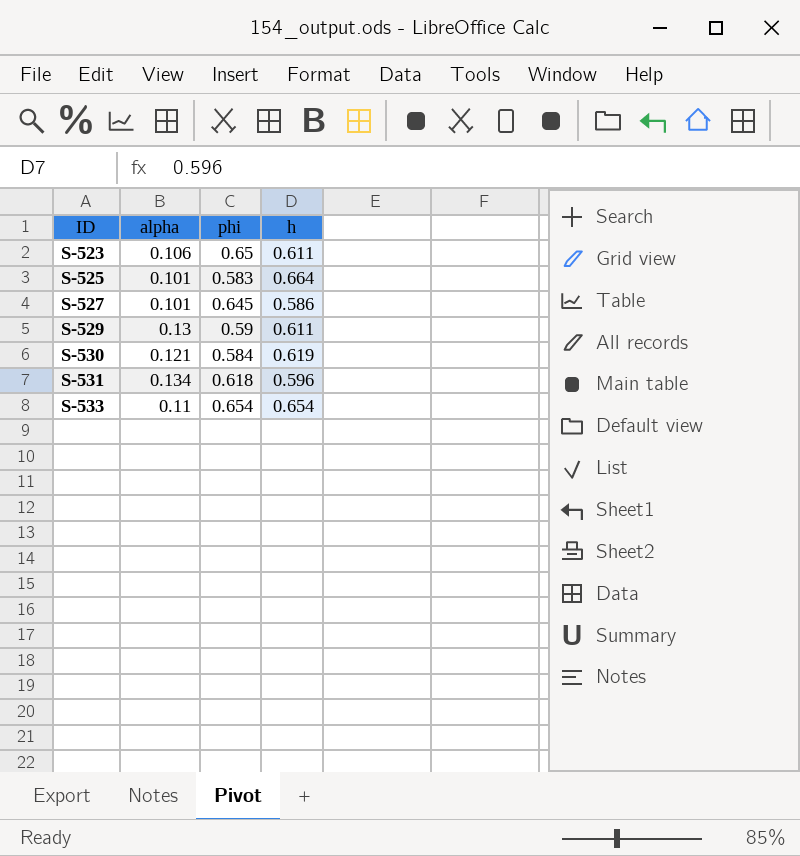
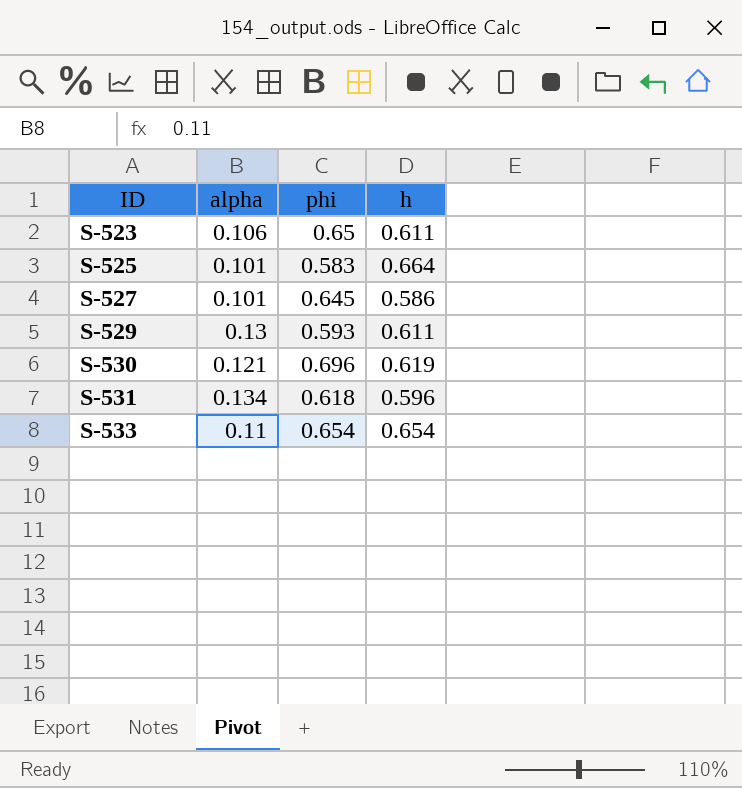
S-529 | phi: 0.59 -> 0.593
S-530 | phi: 0.584 -> 0.696

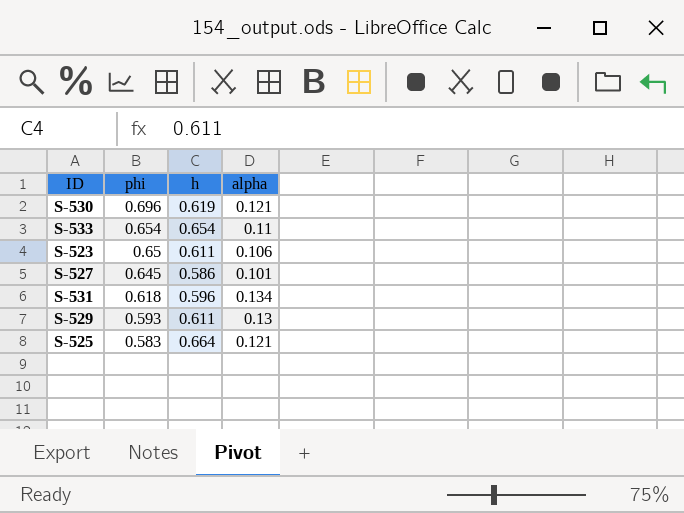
row order: ID ascending -> phi descending
column alpha | position: 2 -> 4
S-525 | alpha: 0.101 -> 0.121

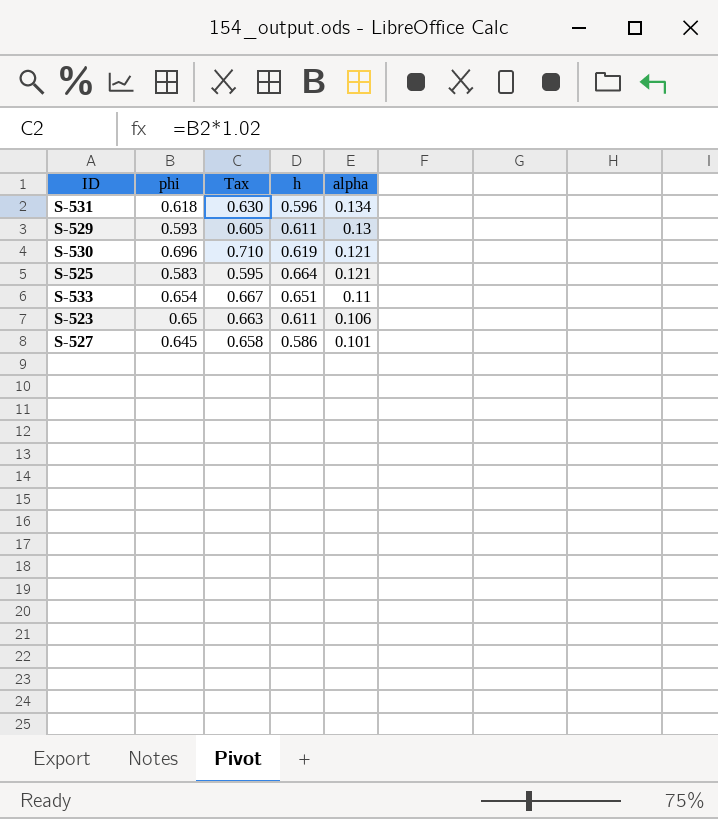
row order: phi descending -> alpha descending
column Tax | formula: none -> [phi] * 1.02
S-533 | h: 0.654 -> 0.651

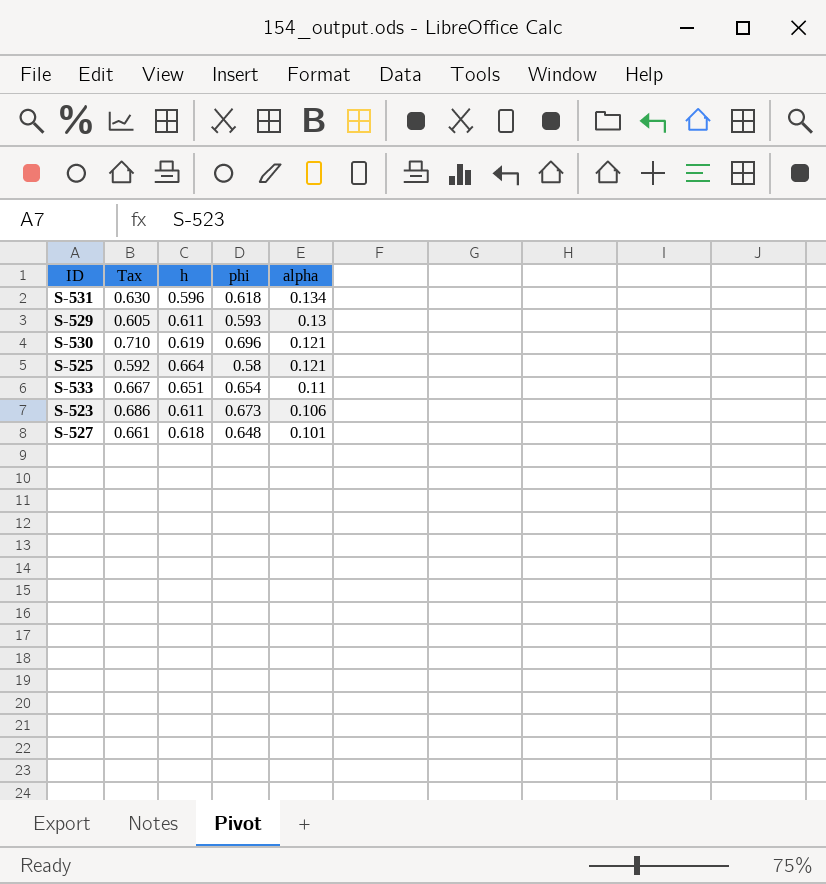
column phi | position: 2 -> 4
S-525 | Tax: 0.595 -> 0.592
S-525 | phi: 0.583 -> 0.58
S-523 | Tax: 0.663 -> 0.686
S-523 | phi: 0.65 -> 0.673
S-527 | Tax: 0.658 -> 0.661
S-527 | h: 0.586 -> 0.618
S-527 | phi: 0.645 -> 0.648

